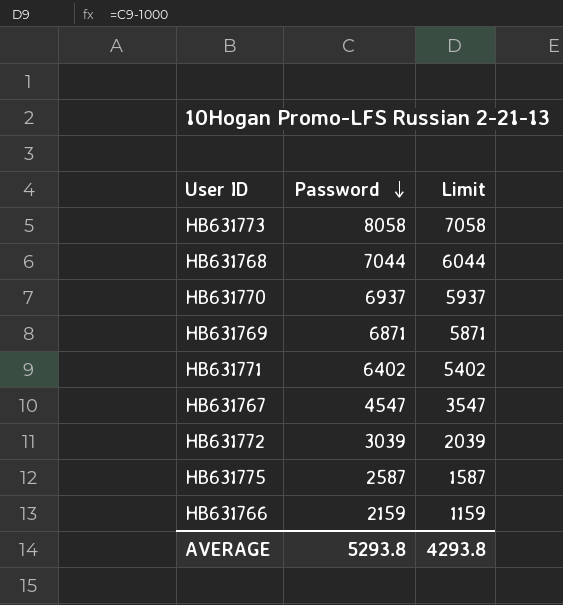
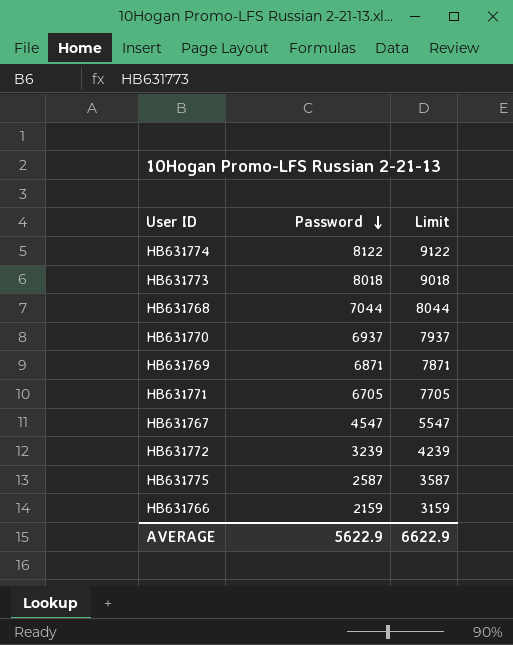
column Limit | formula: [Password] - 1000 -> [Password] + 1000
row HB631774: none -> 8122 | 9122
HB631773 | Password: 8058 -> 8018
HB631771 | Password: 6402 -> 6705
HB631772 | Password: 3039 -> 3239
AVERAGE | Password: 5293.8 -> 5622.9
AVERAGE | Limit: 4293.8 -> 6622.9

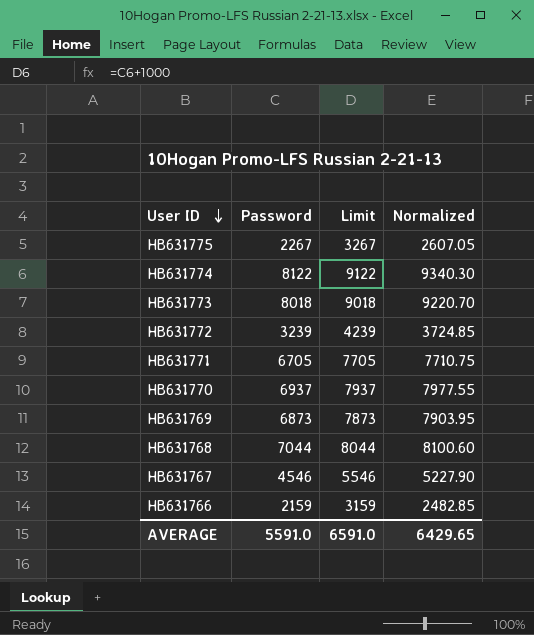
row order: Password descending -> User ID descending
column Normalized | formula: none -> [Password] * 1.15
HB631775 | Password: 2587 -> 2267
HB631775 | Limit: 3587 -> 3267
HB631769 | Password: 6871 -> 6873
HB631769 | Limit: 7871 -> 7873
HB631767 | Password: 4547 -> 4546
HB631767 | Limit: 5547 -> 5546
AVERAGE | Password: 5622.9 -> 5591.0
AVERAGE | Limit: 6622.9 -> 6591.0

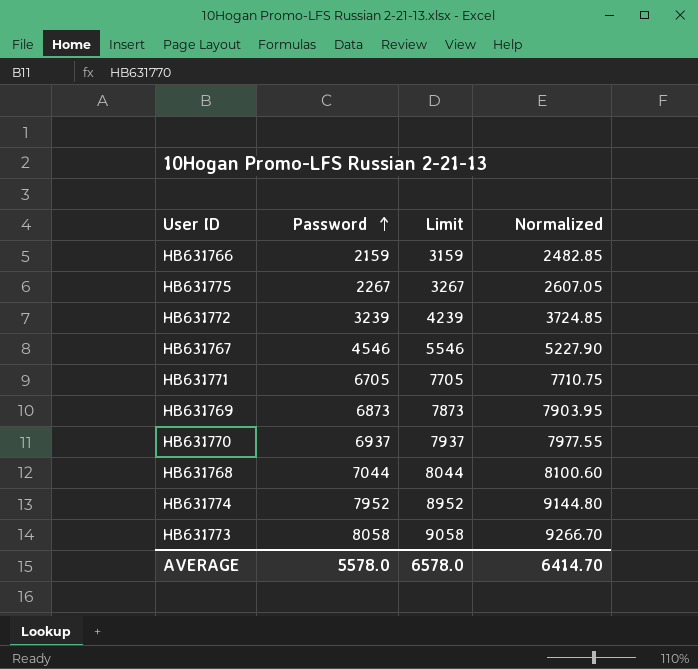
row order: User ID descending -> Password ascending
HB631774 | Password: 8122 -> 7952
HB631774 | Limit: 9122 -> 8952
HB631774 | Normalized: 9340.30 -> 9144.80
HB631773 | Password: 8018 -> 8058
HB631773 | Limit: 9018 -> 9058
HB631773 | Normalized: 9220.70 -> 9266.70
AVERAGE | Password: 5591.0 -> 5578.0
AVERAGE | Limit: 6591.0 -> 6578.0
AVERAGE | Normalized: 6429.65 -> 6414.70

